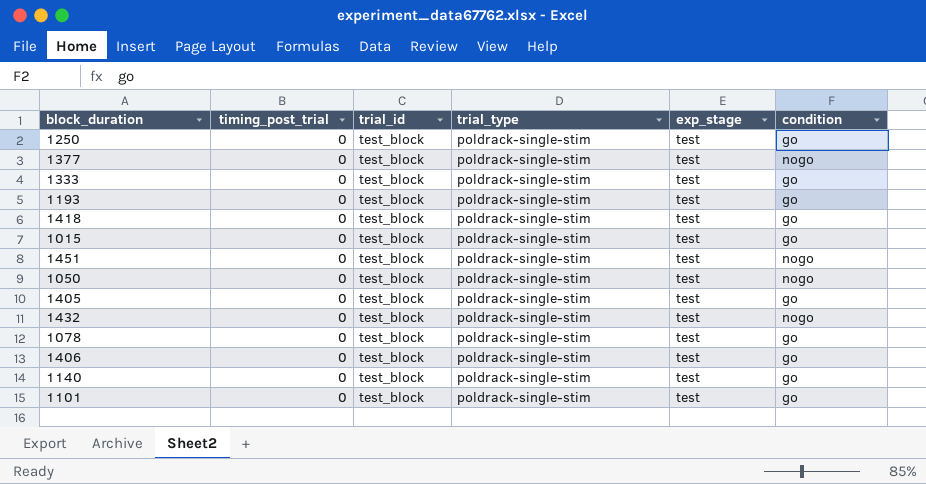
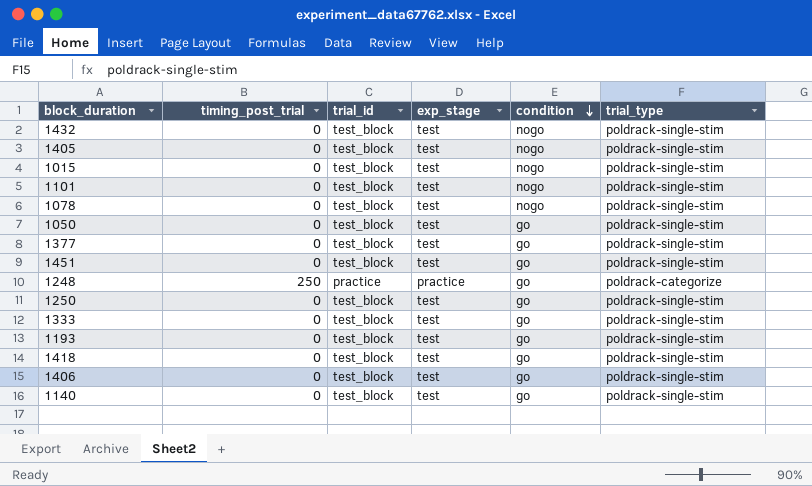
row order: none -> condition descending
column trial_type | position: 4 -> 6
1405 | condition: go -> nogo
1015 | condition: go -> nogo
1101 | condition: go -> nogo
1078 | condition: go -> nogo
1050 | condition: nogo -> go
1377 | condition: nogo -> go
1451 | condition: nogo -> go
row 1248: none -> 250 | practice | practice | go | poldrack-categorize

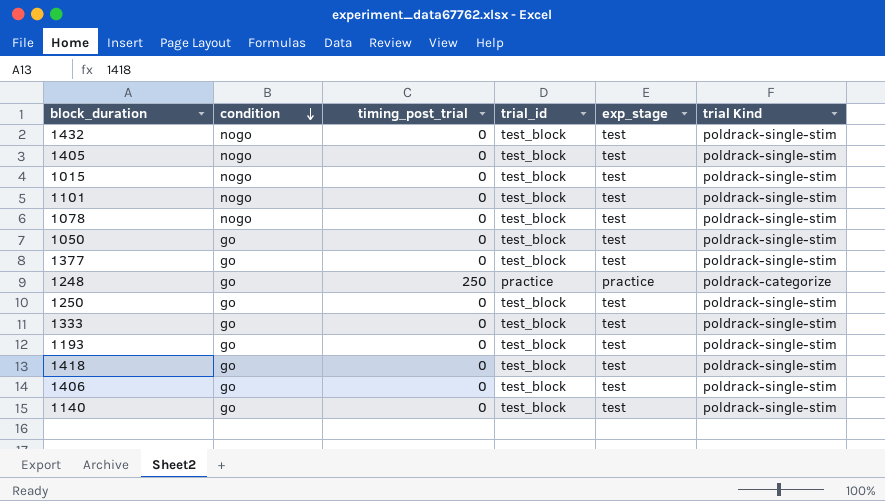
column condition | position: 5 -> 2
column name: trial_type -> trial Kind
row 1451: 0 | test_block | test | go | poldrack-single-stim -> none

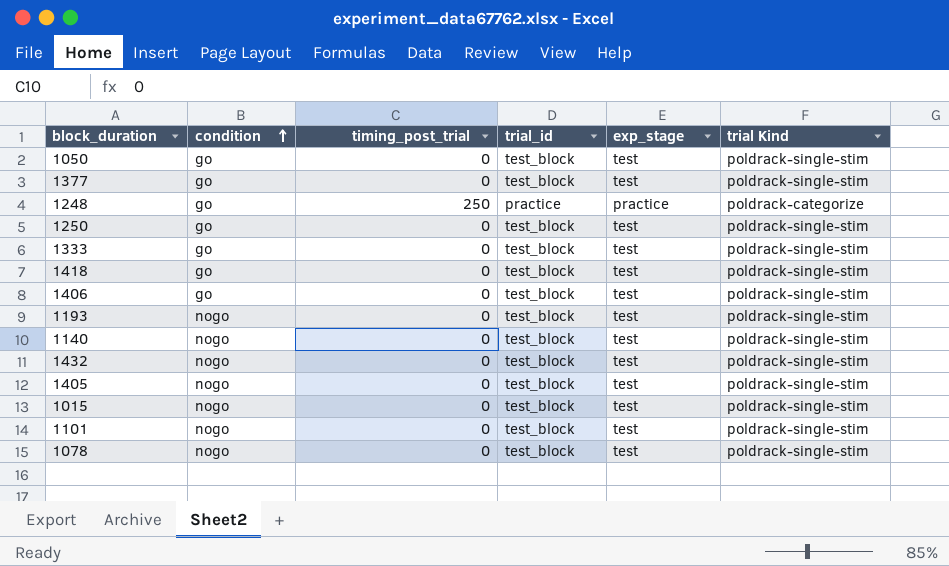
row order: condition descending -> condition ascending
1193 | condition: go -> nogo
1140 | condition: go -> nogo

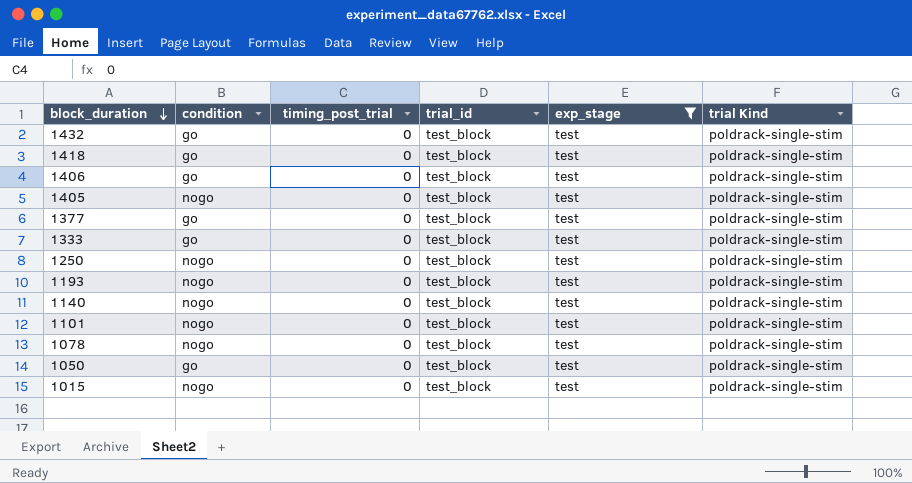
filter: none -> exp_stage = test
row order: condition ascending -> block_duration descending
1432 | condition: nogo -> go
1250 | condition: go -> nogo

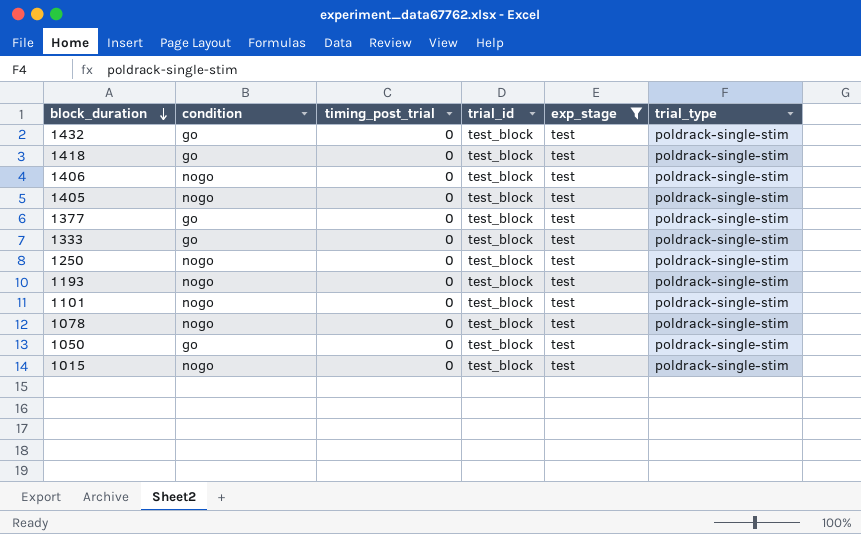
column name: trial Kind -> trial_type
row 1140: nogo | 0 | test_block | test | poldrack-single-stim -> none
1406 | condition: go -> nogo

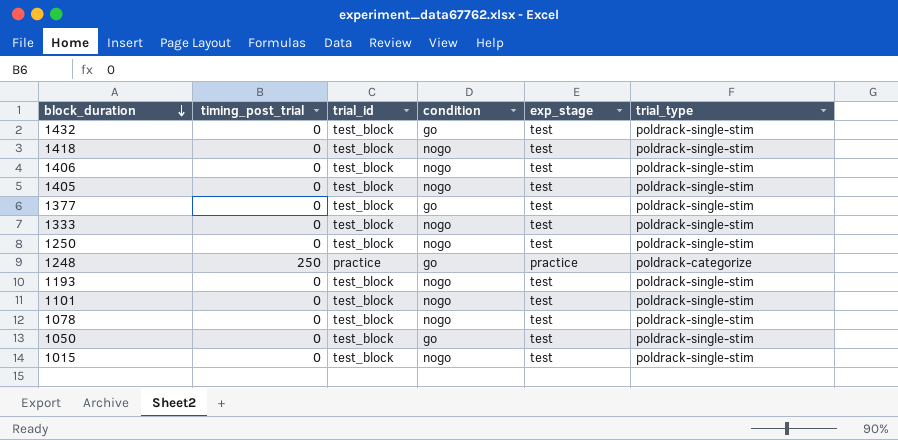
filter: exp_stage = test -> none
column condition | position: 2 -> 4
1418 | condition: go -> nogo
1333 | condition: go -> nogo

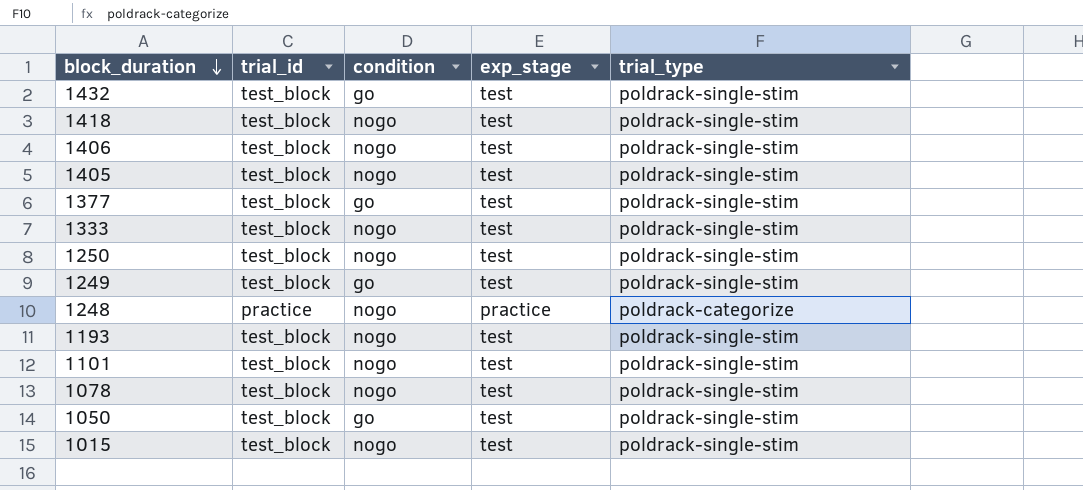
column timing_post_trial | position: 2 -> none
row 1249: none -> test_block | go | test | poldrack-single-stim
1248 | condition: go -> nogo

